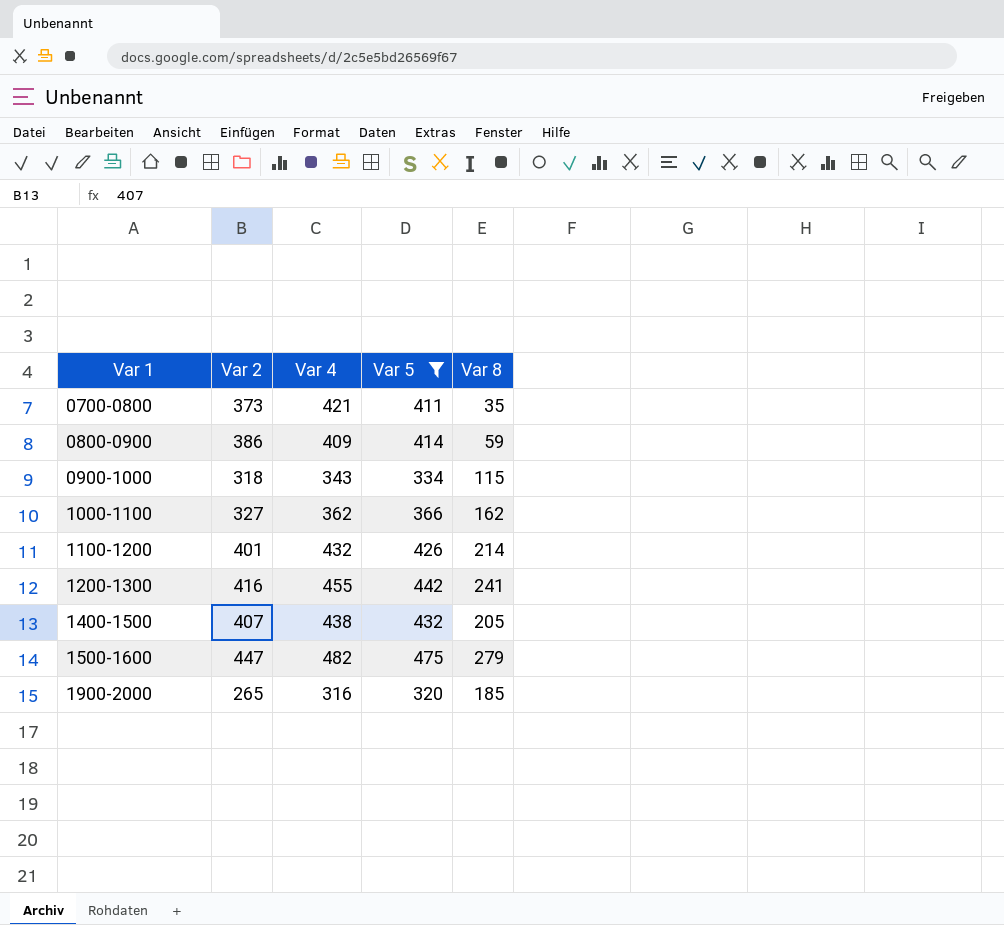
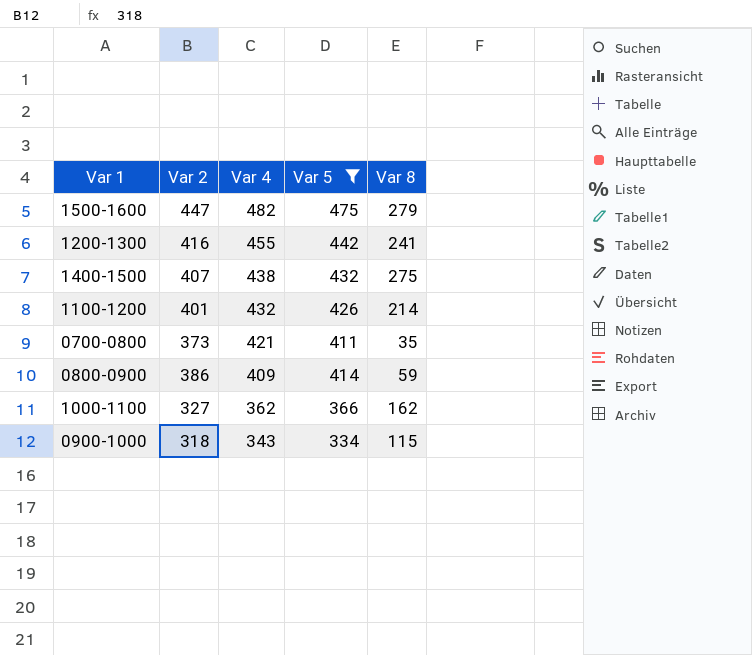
row order: Var 1 ascending -> Var 4 descending
row 1900-2000: 265 | 316 | 320 | 185 -> none
1400-1500 | Var 8: 205 -> 275

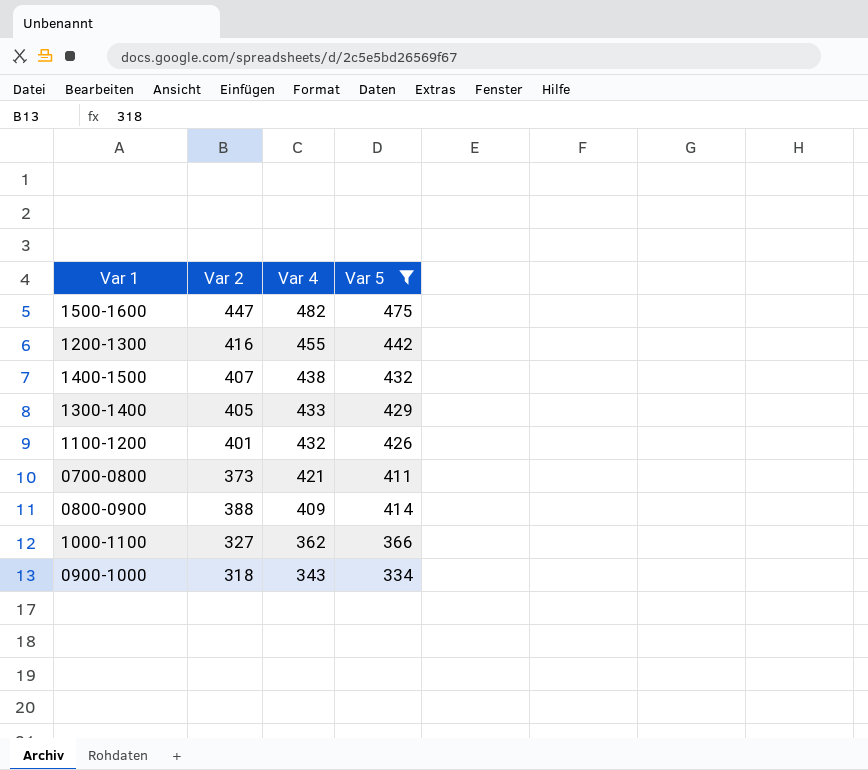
column Var 8 | position: 5 -> none
row 1300-1400: none -> 405 | 433 | 429
0800-0900 | Var 2: 386 -> 388

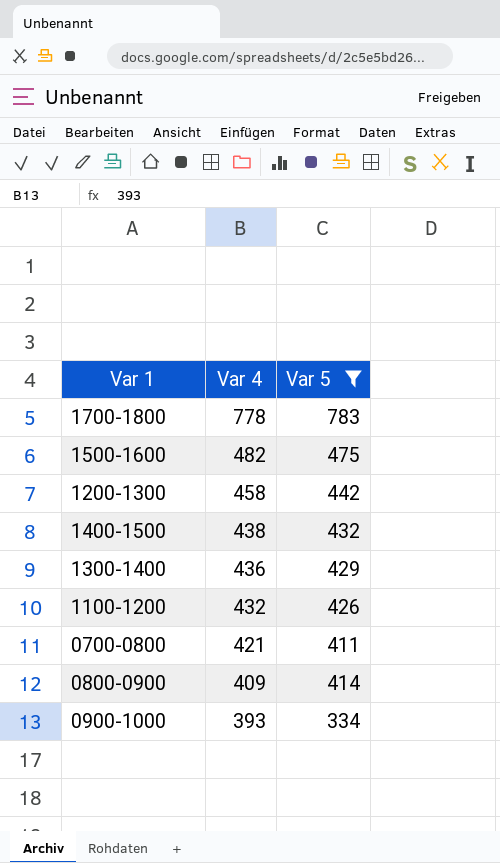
column Var 2 | position: 2 -> none
row 1000-1100: 327 | 362 | 366 -> none
row 1700-1800: none -> 778 | 783
1200-1300 | Var 4: 455 -> 458
1300-1400 | Var 4: 433 -> 436
0900-1000 | Var 4: 343 -> 393

